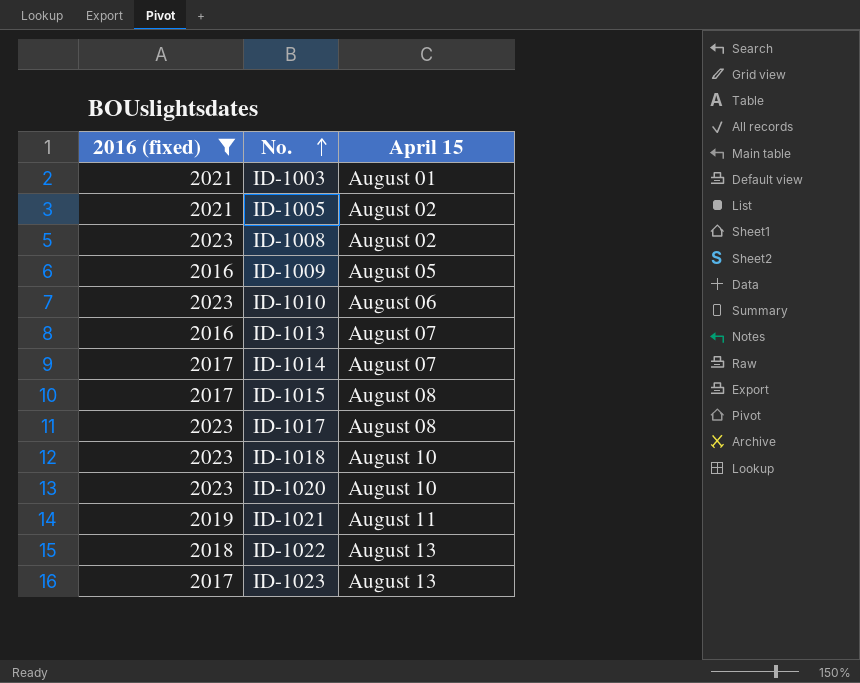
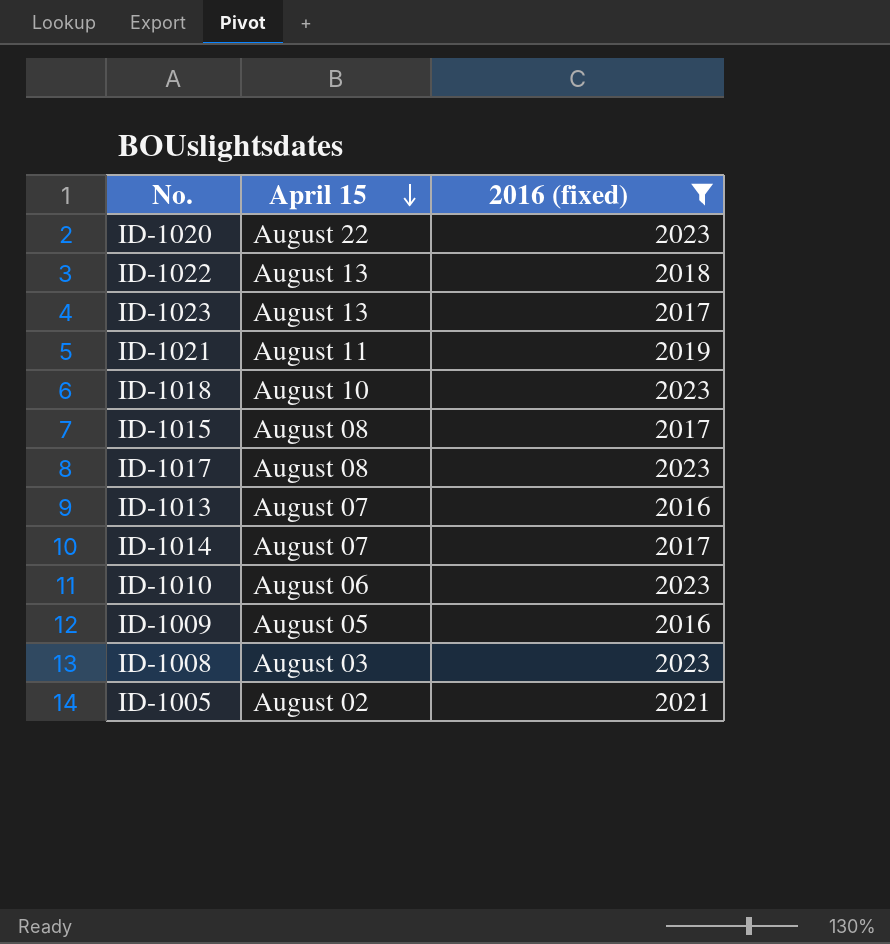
row order: No. ascending -> April 15 descending
column 2016 (fixed) | position: 1 -> 3
row ID-1003: 2021 | August 01 -> none
ID-1020 | April 15: August 10 -> August 22
ID-1008 | April 15: August 02 -> August 03

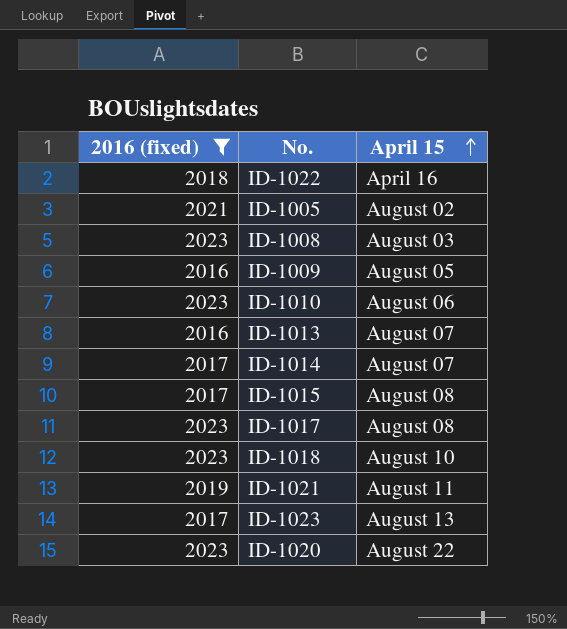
row order: April 15 descending -> April 15 ascending
column 2016 (fixed) | position: 3 -> 1
ID-1022 | April 15: August 13 -> April 16

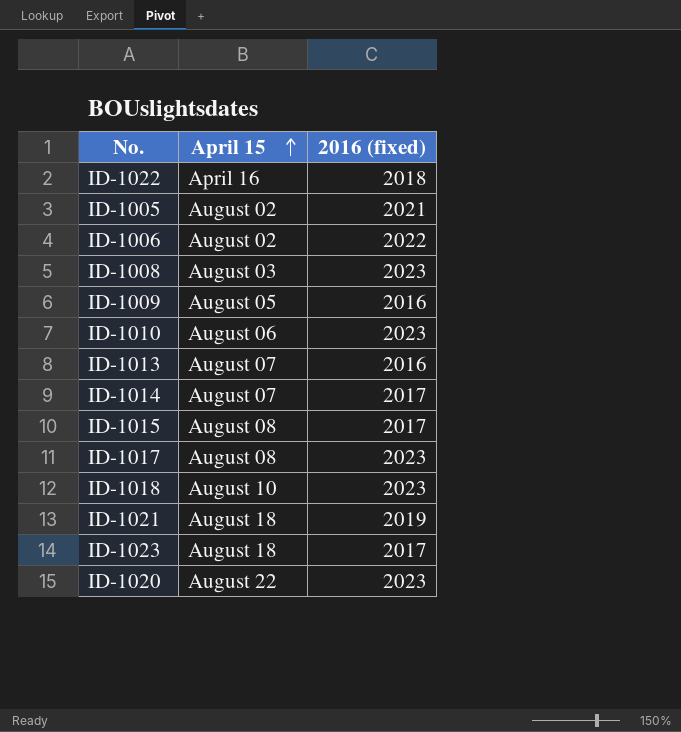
filter: 2016 (fixed) != 2022 -> none
column 2016 (fixed) | position: 1 -> 3
ID-1021 | April 15: August 11 -> August 18
ID-1023 | April 15: August 13 -> August 18

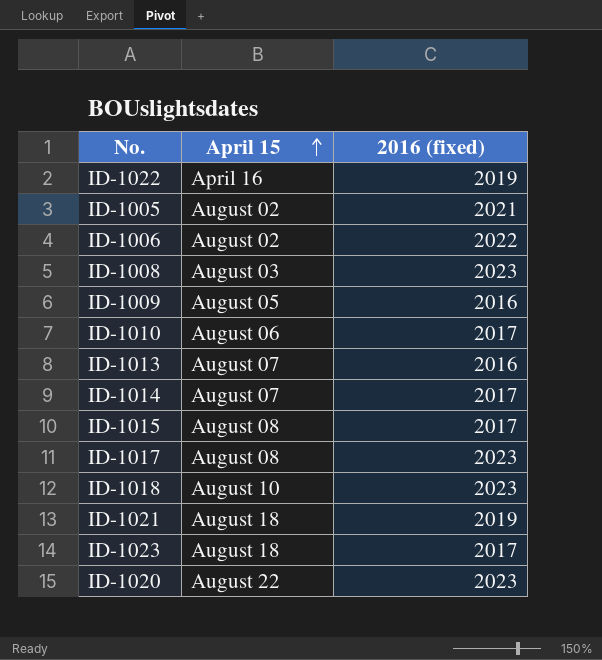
ID-1022 | 2016 (fixed): 2018 -> 2019
ID-1010 | 2016 (fixed): 2023 -> 2017

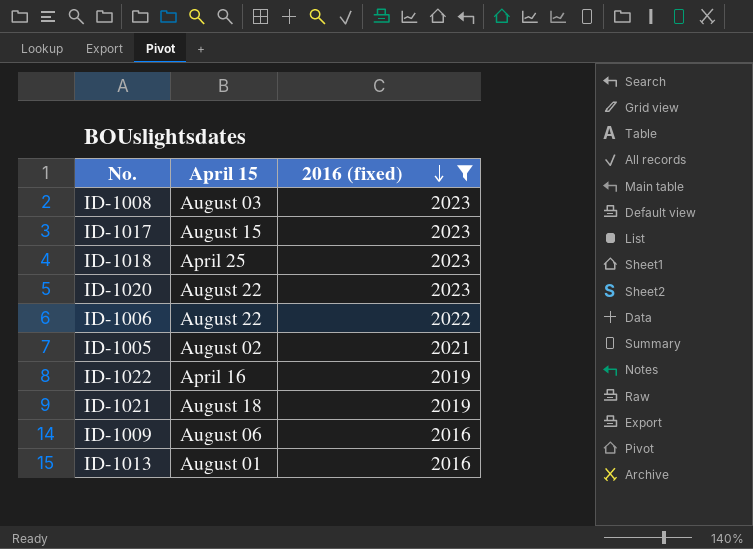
filter: none -> 2016 (fixed) != 2017
row order: April 15 ascending -> 2016 (fixed) descending
ID-1017 | April 15: August 08 -> August 15
ID-1018 | April 15: August 10 -> April 25
ID-1006 | April 15: August 02 -> August 22
ID-1009 | April 15: August 05 -> August 06
ID-1013 | April 15: August 07 -> August 01

